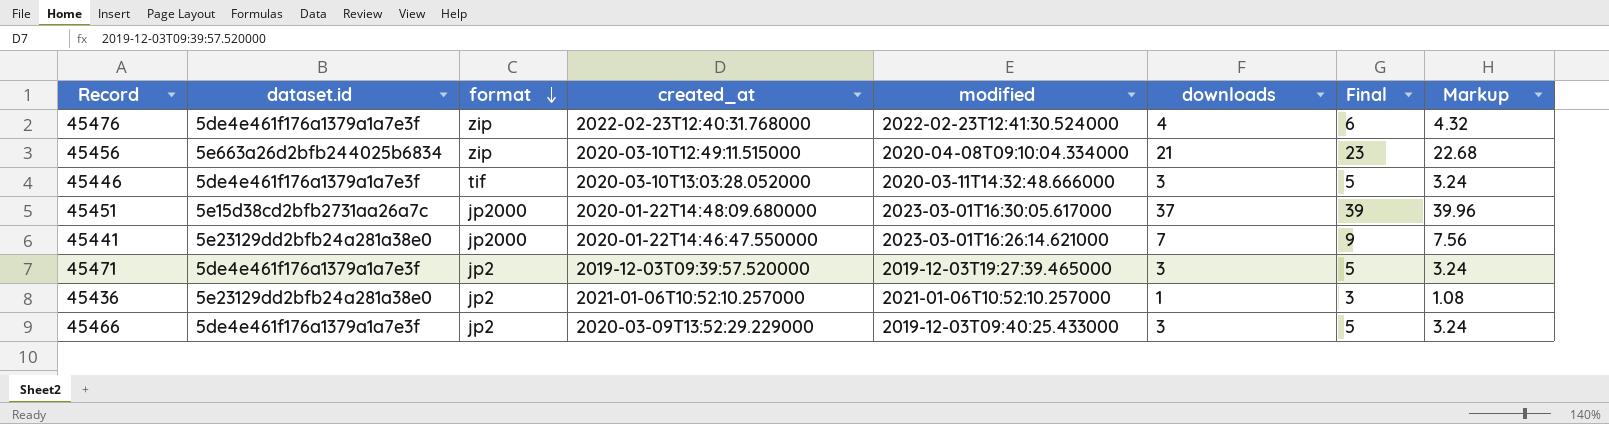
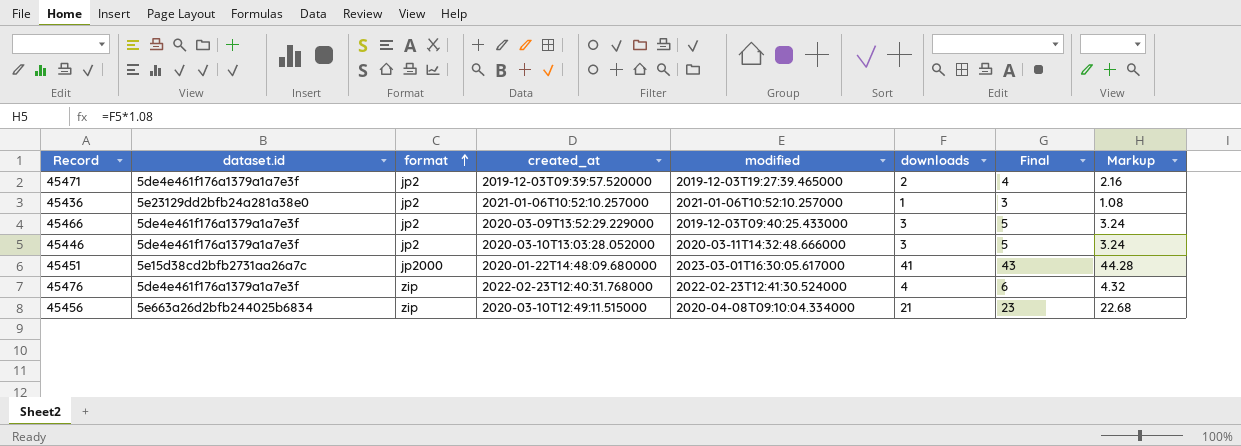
row order: format descending -> format ascending
row 45441: 5e23129dd2bfb24a281a38e0 | jp2000 | 2020-01-22T14:46:47.550000 | 2023-03-01T16:26:14.621000 | 7 | 9 | 7.56 -> none
45471 | downloads: 3 -> 2
45471 | Final: 5 -> 4
45471 | Markup: 3.24 -> 2.16
45446 | format: tif -> jp2
45451 | downloads: 37 -> 41
45451 | Final: 39 -> 43
45451 | Markup: 39.96 -> 44.28

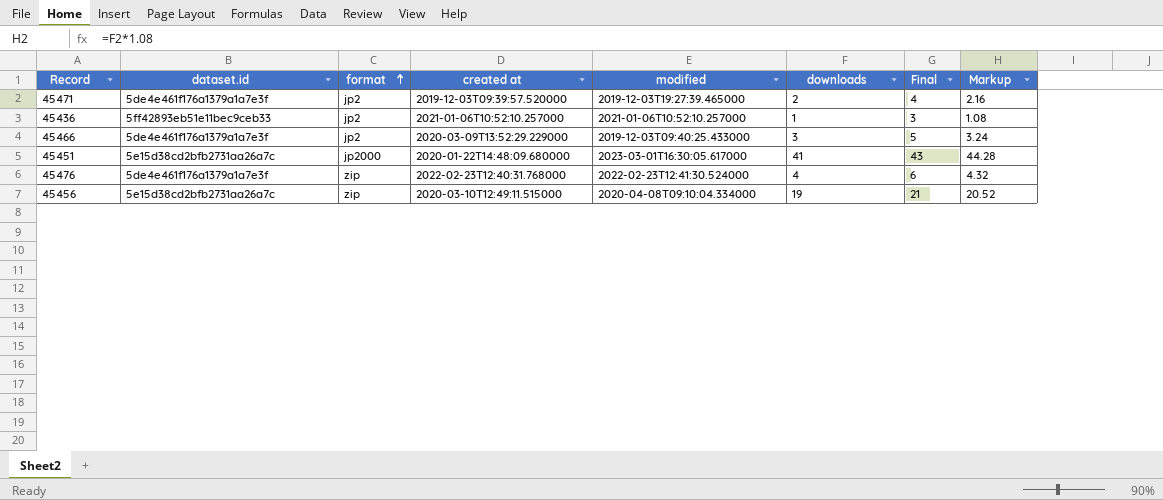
column name: created_at -> created at
row 45446: 5de4e461f176a1379a1a7e3f | jp2 | 2020-03-10T13:03:28.052000 | 2020-03-11T14:32:48.666000 | 3 | 5 | 3.24 -> none
45436 | dataset.id: 5e23129dd2bfb24a281a38e0 -> 5ff42893eb51e11bec9ceb33
45456 | dataset.id: 5e663a26d2bfb244025b6834 -> 5e15d38cd2bfb2731aa26a7c
45456 | downloads: 21 -> 19
45456 | Final: 23 -> 21
45456 | Markup: 22.68 -> 20.52

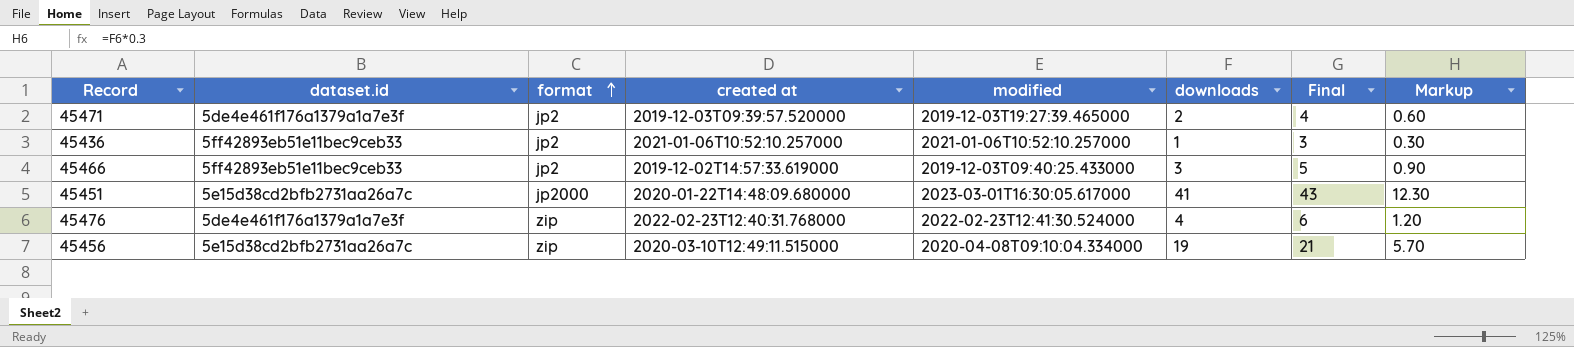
column Markup | formula: [downloads] * 1.08 -> [downloads] * 0.3
45466 | dataset.id: 5de4e461f176a1379a1a7e3f -> 5ff42893eb51e11bec9ceb33
45466 | created at: 2020-03-09T13:52:29.229000 -> 2019-12-02T14:57:33.619000

